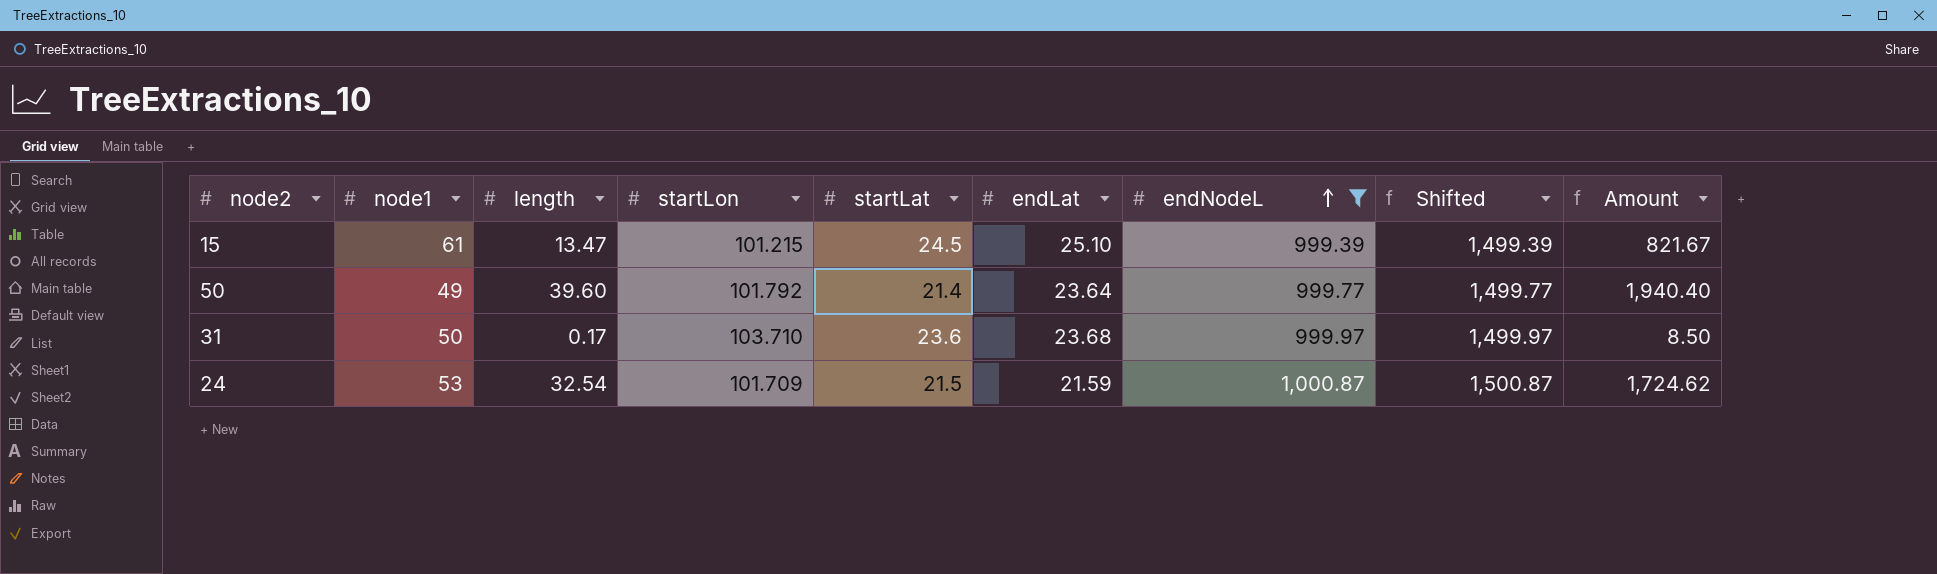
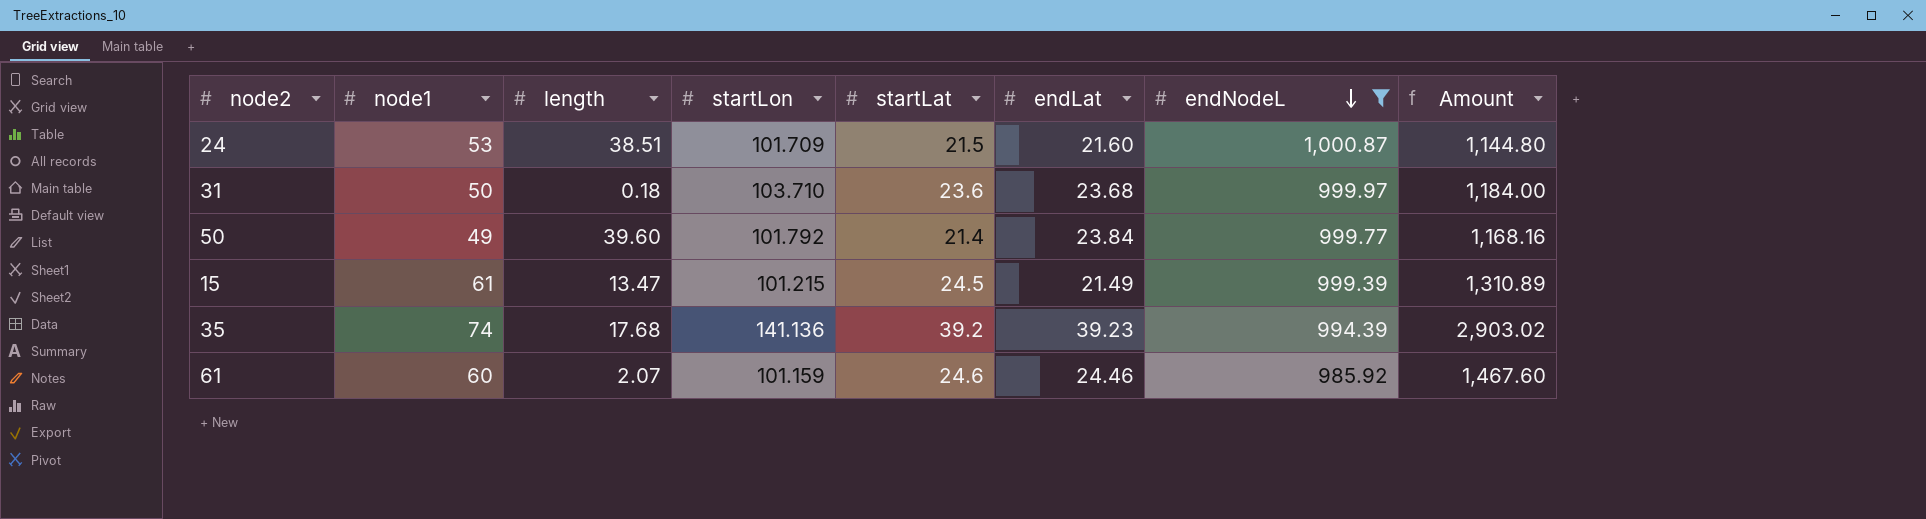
row order: endNodeL ascending -> endNodeL descending
column Shifted | formula: [endNodeL] + 500 -> none
column Amount | formula: [node1] * [length] -> [node1] * [endLat]
24 | length: 32.54 -> 38.51
24 | endLat: 21.59 -> 21.60
31 | length: 0.17 -> 0.18
50 | endLat: 23.64 -> 23.84
15 | endLat: 25.10 -> 21.49
row 35: none -> 74 | 17.68 | 141.136 | 39.2 | 39.23 | 994.39 | 2,903.02
row 61: none -> 60 | 2.07 | 101.159 | 24.6 | 24.46 | 985.92 | 1,467.60

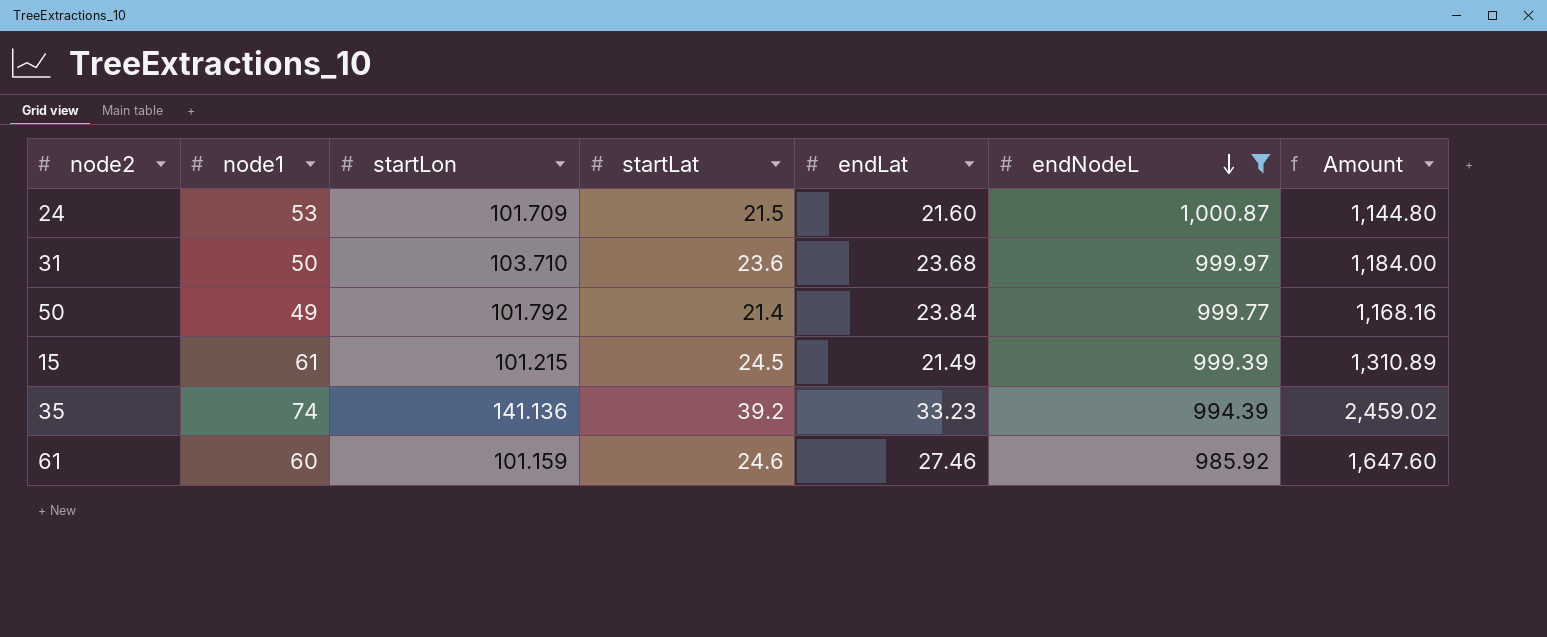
column length | position: 3 -> none
35 | endLat: 39.23 -> 33.23
35 | Amount: 2,903.02 -> 2,459.02
61 | endLat: 24.46 -> 27.46
61 | Amount: 1,467.60 -> 1,647.60

